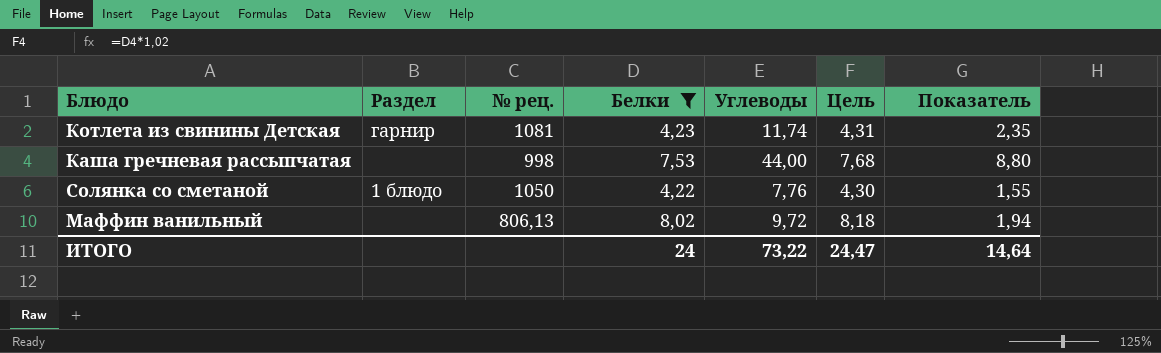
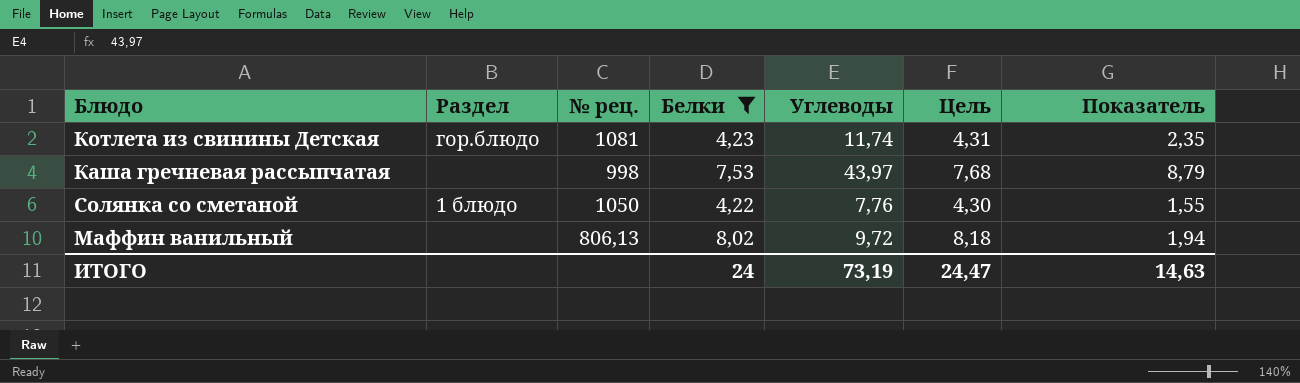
Котлета из свинины Детская | Раздел: гарнир -> гор.блюдо
Каша гречневая рассыпчатая | Углеводы: 44,00 -> 43,97
Каша гречневая рассыпчатая | Показатель: 8,80 -> 8,79
ИТОГО | Углеводы: 73,22 -> 73,19
ИТОГО | Показатель: 14,64 -> 14,63

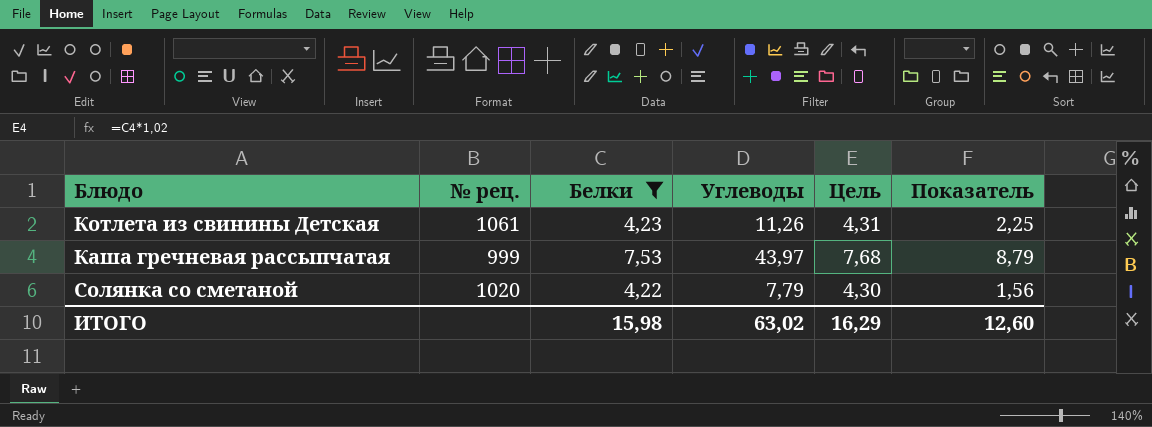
column Раздел | position: 2 -> none
row Маффин ванильный: none | 806,13 | 8,02 | 9,72 | 8,18 | 1,94 -> none
Котлета из свинины Детская | № рец.: 1081 -> 1061
Котлета из свинины Детская | Углеводы: 11,74 -> 11,26
Котлета из свинины Детская | Показатель: 2,35 -> 2,25
Каша гречневая рассыпчатая | № рец.: 998 -> 999
Солянка со сметаной | № рец.: 1050 -> 1020
Солянка со сметаной | Углеводы: 7,76 -> 7,79
Солянка со сметаной | Показатель: 1,55 -> 1,56
ИТОГО | Белки: 24 -> 15,98
ИТОГО | Углеводы: 73,19 -> 63,02
ИТОГО | Цель: 24,47 -> 16,29
ИТОГО | Показатель: 14,63 -> 12,60

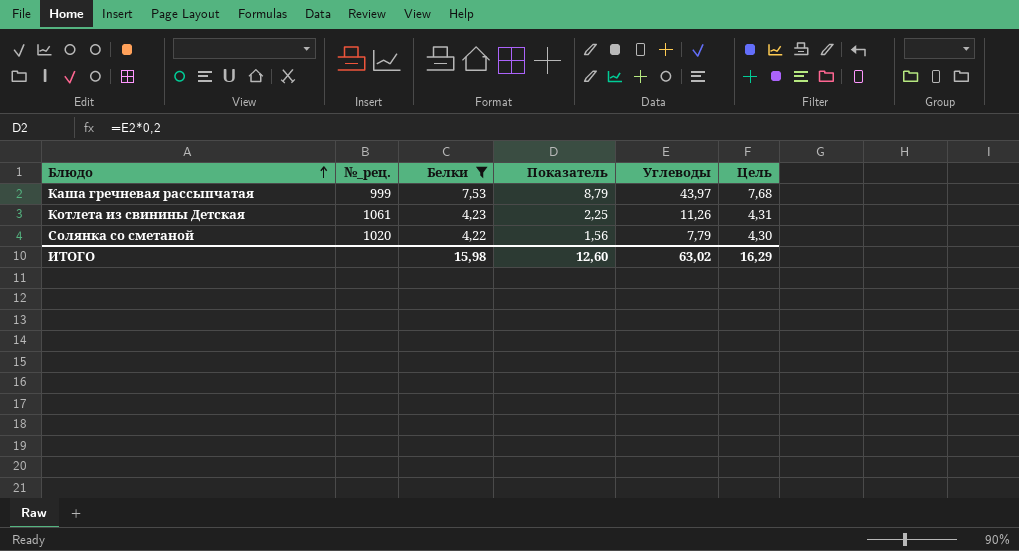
row order: none -> Блюдо ascending
column name: № рец. -> №_рец.
column Показатель | position: 6 -> 4

